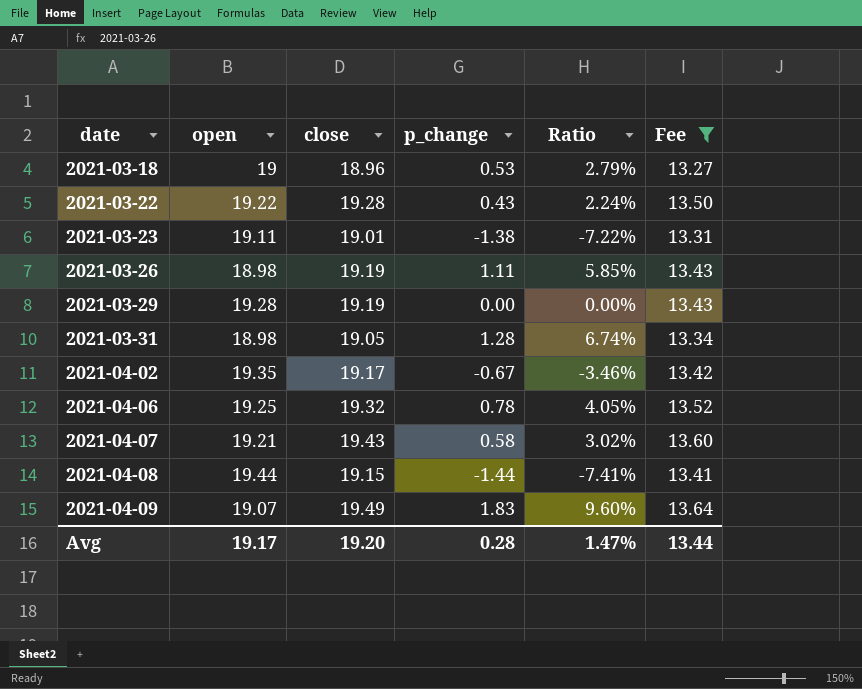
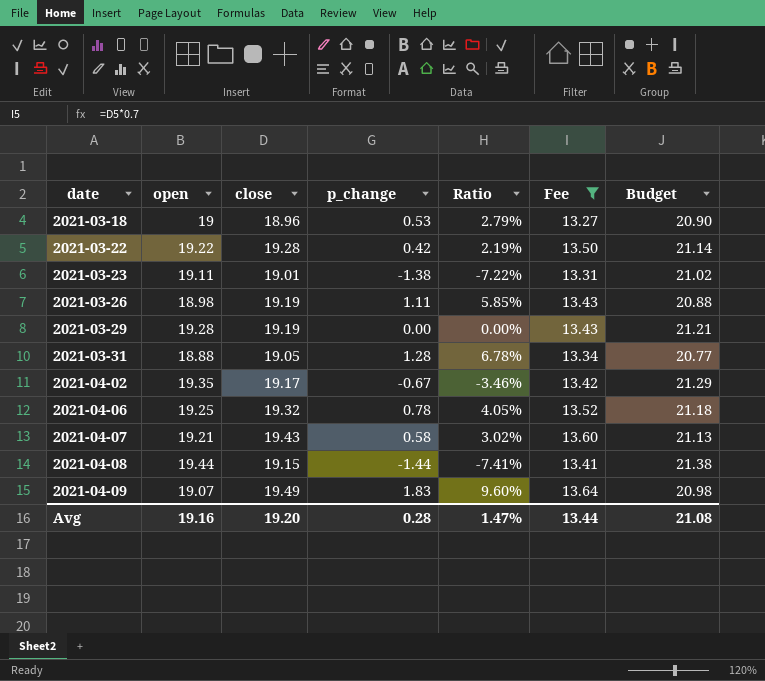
column Budget | formula: none -> [open] * 1.1
2021-03-22 | p_change: 0.43 -> 0.42
2021-03-22 | Ratio: 2.24% -> 2.19%
2021-03-31 | open: 18.98 -> 18.88
2021-03-31 | Ratio: 6.74% -> 6.78%
Avg | open: 19.17 -> 19.16

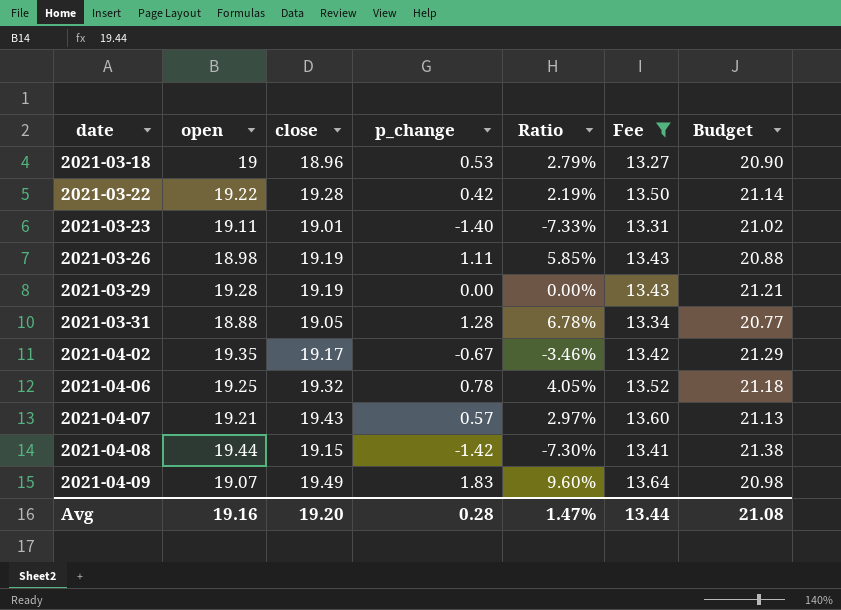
2021-03-23 | p_change: -1.38 -> -1.40
2021-03-23 | Ratio: -7.22% -> -7.33%
2021-04-07 | p_change: 0.58 -> 0.57
2021-04-07 | Ratio: 3.02% -> 2.97%
2021-04-08 | p_change: -1.44 -> -1.42
2021-04-08 | Ratio: -7.41% -> -7.30%

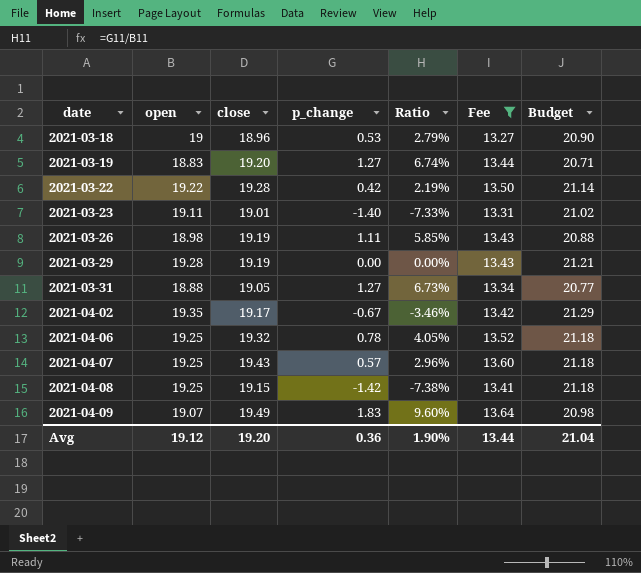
row 2021-03-19: none -> 18.83 | 19.20 | 1.27 | 6.74% | 13.44 | 20.71
2021-03-31 | p_change: 1.28 -> 1.27
2021-03-31 | Ratio: 6.78% -> 6.73%
2021-04-07 | open: 19.21 -> 19.25
2021-04-07 | Ratio: 2.97% -> 2.96%
2021-04-07 | Budget: 21.13 -> 21.18
2021-04-08 | open: 19.44 -> 19.25
2021-04-08 | Ratio: -7.30% -> -7.38%
2021-04-08 | Budget: 21.38 -> 21.18
Avg | open: 19.16 -> 19.12
Avg | p_change: 0.28 -> 0.36
Avg | Ratio: 1.47% -> 1.90%
Avg | Budget: 21.08 -> 21.04

